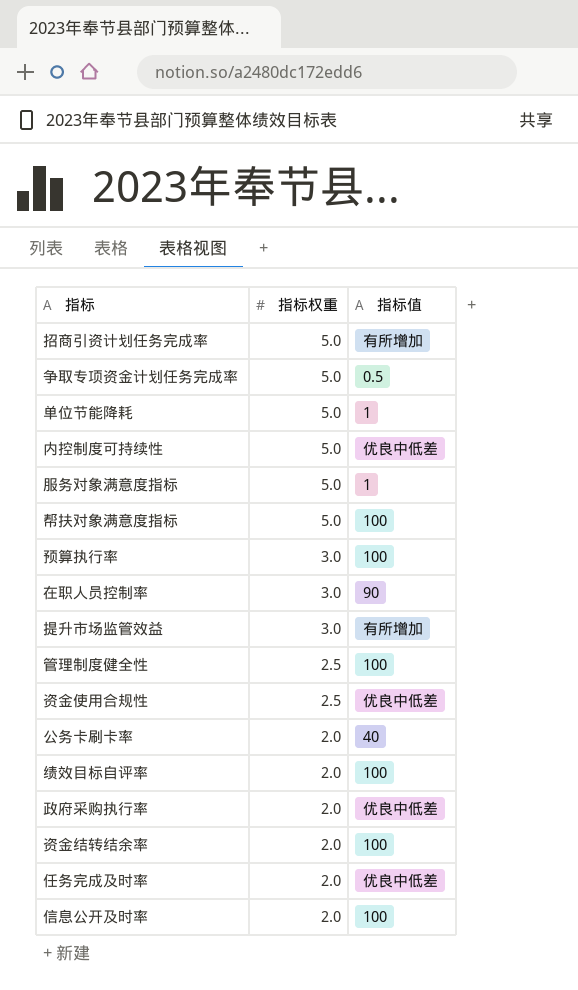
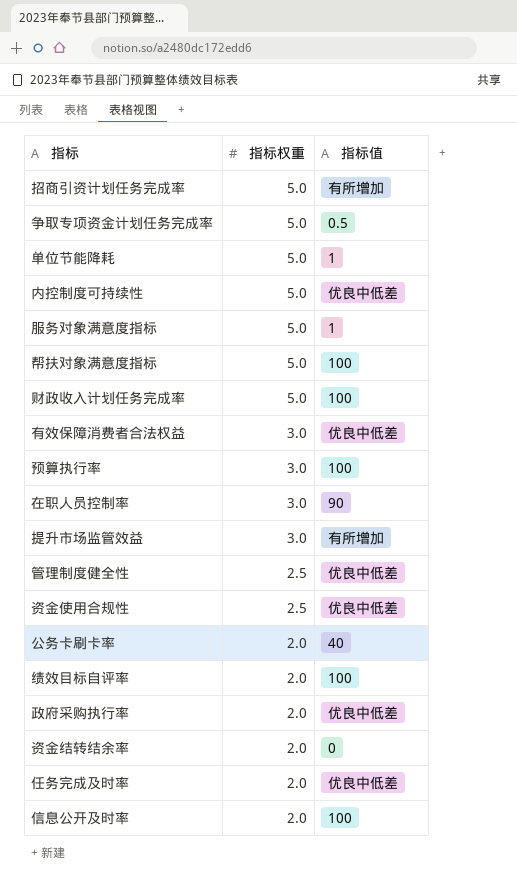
row 财政收入计划任务完成率: none -> 5.0 | 100
row 有效保障消费者合法权益: none -> 3.0 | 优良中低差
管理制度健全性 | 指标值: 100 -> 优良中低差
资金结转结余率 | 指标值: 100 -> 0

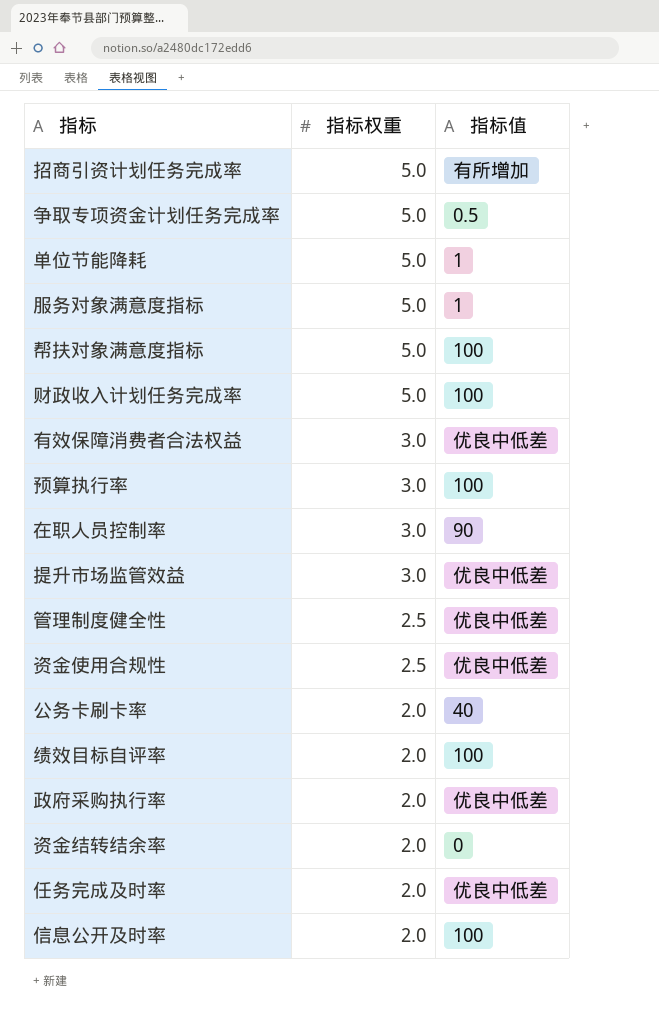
row 内控制度可持续性: 5.0 | 优良中低差 -> none
提升市场监管效益 | 指标值: 有所增加 -> 优良中低差

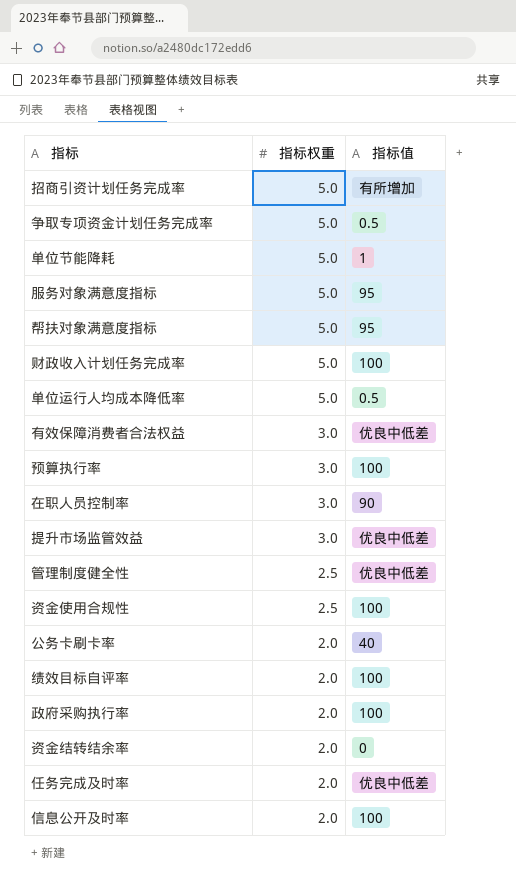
服务对象满意度指标 | 指标值: 1 -> 95
帮扶对象满意度指标 | 指标值: 100 -> 95
row 单位运行人均成本降低率: none -> 5.0 | 0.5
资金使用合规性 | 指标值: 优良中低差 -> 100
政府采购执行率 | 指标值: 优良中低差 -> 100

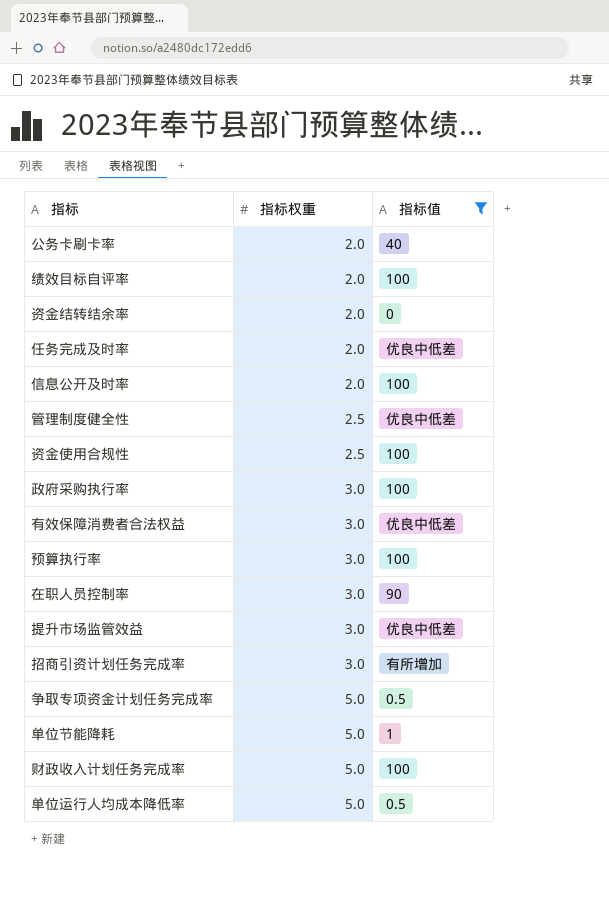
filter: none -> 指标值 != 95
row order: 指标权重 descending -> 指标权重 ascending
政府采购执行率 | 指标权重: 2.0 -> 3.0
招商引资计划任务完成率 | 指标权重: 5.0 -> 3.0

